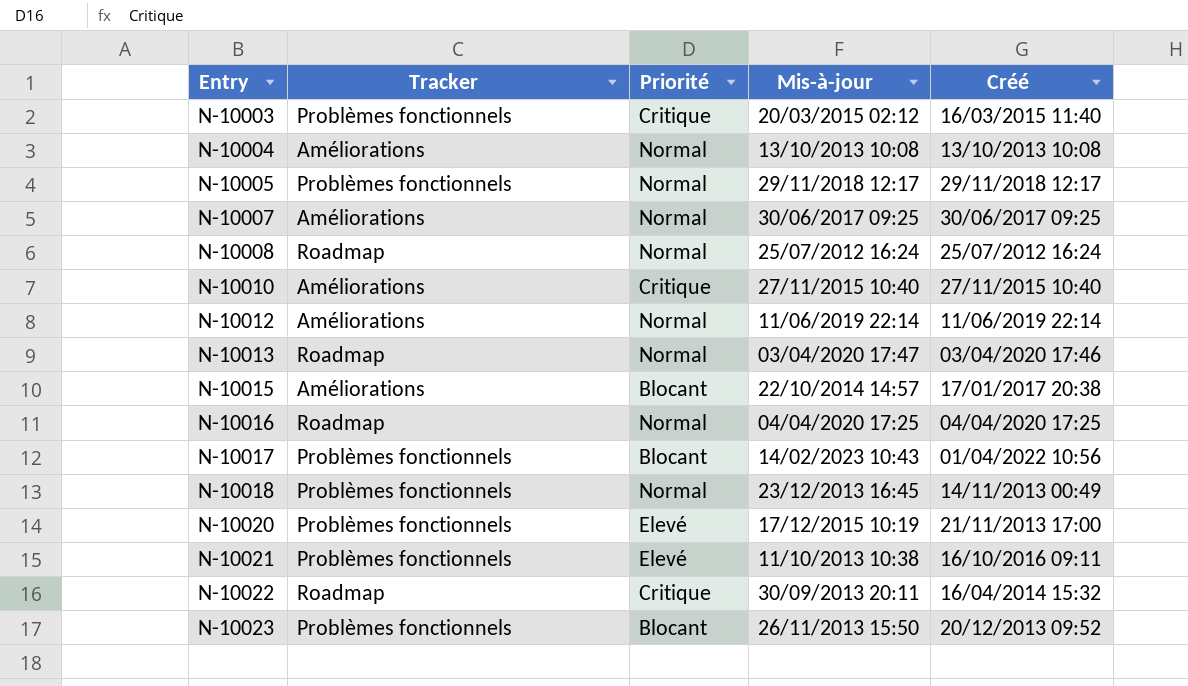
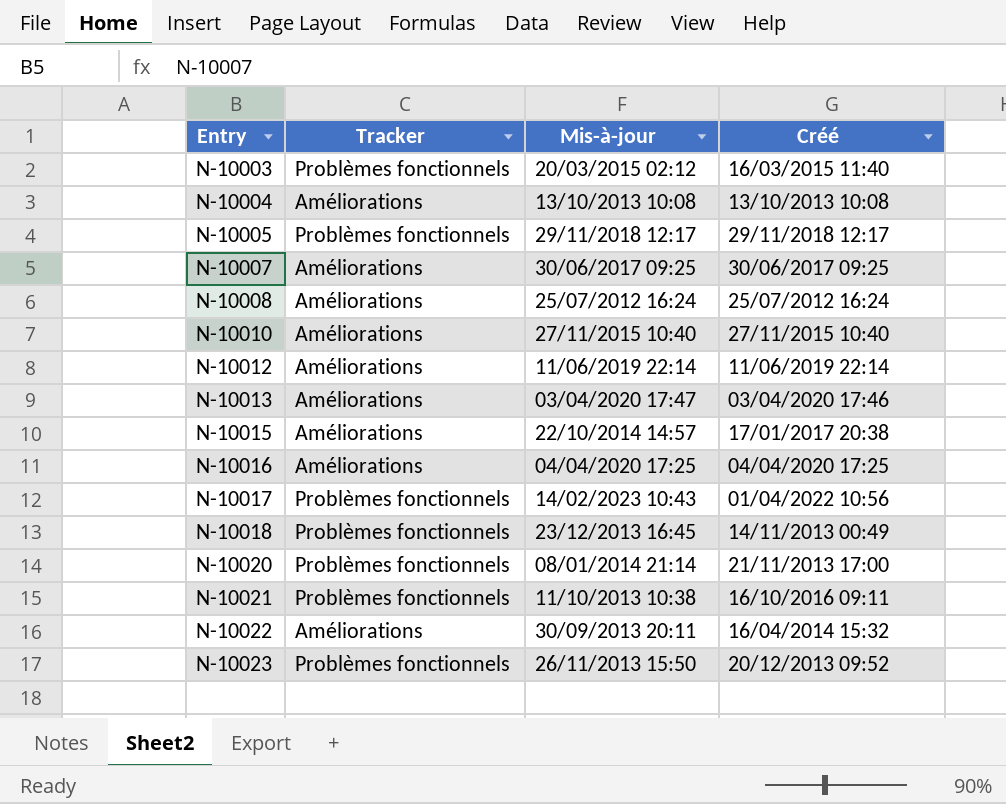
column Priorité | position: 3 -> none
N-10008 | Tracker: Roadmap -> Améliorations
N-10013 | Tracker: Roadmap -> Améliorations
N-10016 | Tracker: Roadmap -> Améliorations
N-10020 | Mis-à-jour: 17/12/2015 10:19 -> 08/01/2014 21:14
N-10022 | Tracker: Roadmap -> Améliorations

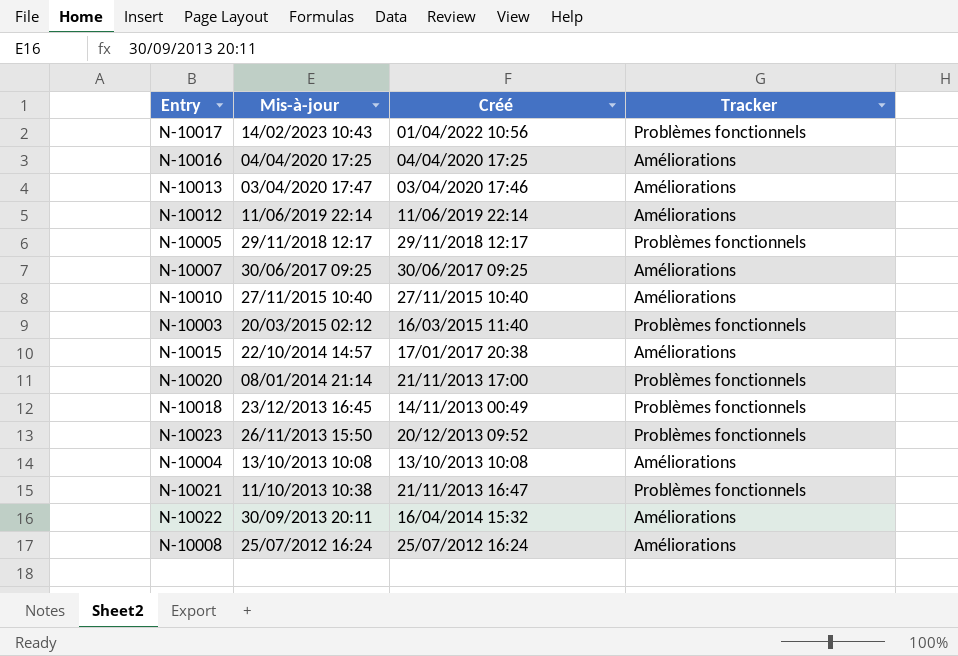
row order: Entry ascending -> Mis-à-jour descending
column Tracker | position: 2 -> 4
N-10021 | Créé: 16/10/2016 09:11 -> 21/11/2013 16:47

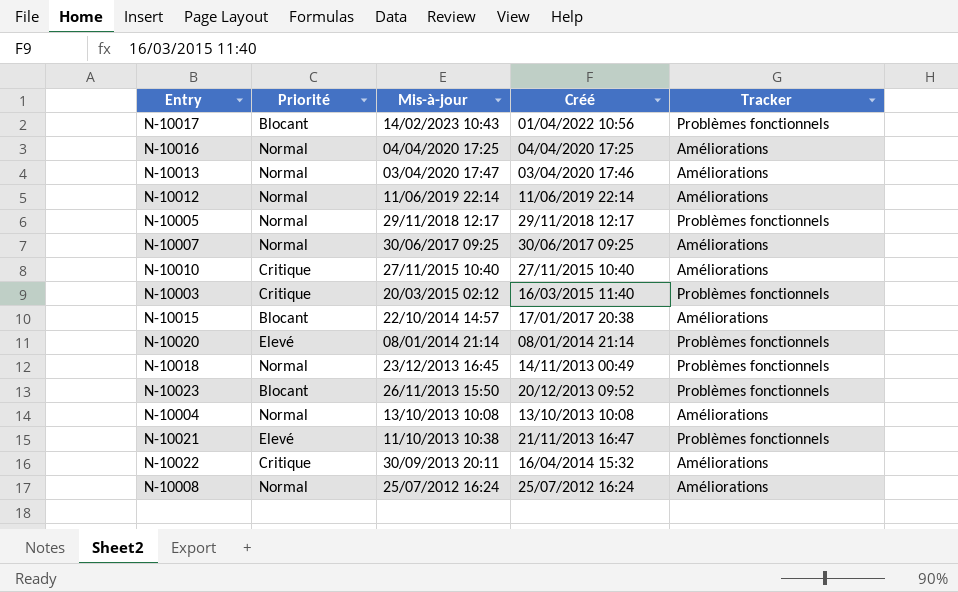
column Priorité | position: none -> 2
N-10020 | Créé: 21/11/2013 17:00 -> 08/01/2014 21:14

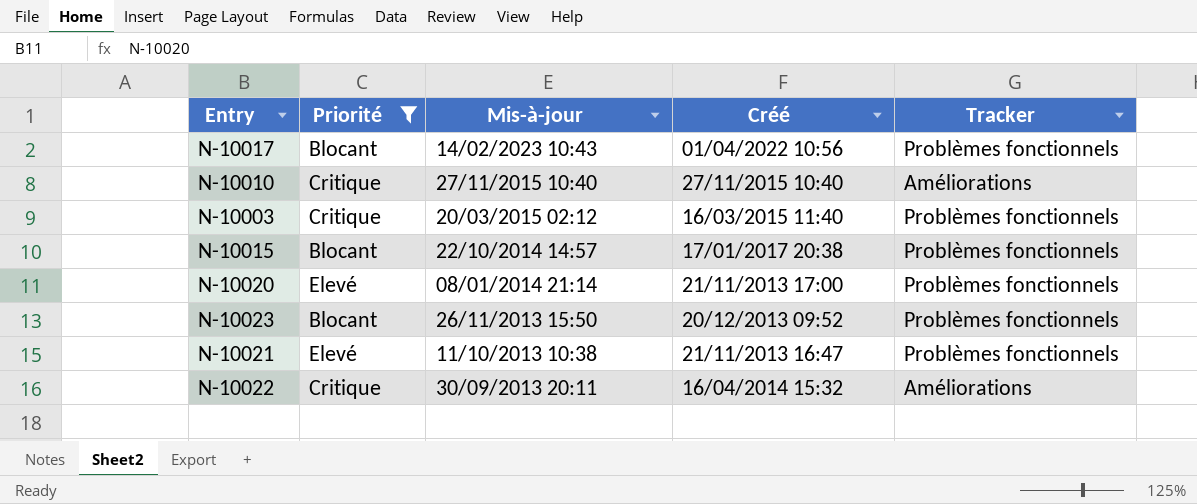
filter: none -> Priorité != Normal
N-10015 | Tracker: Améliorations -> Problèmes fonctionnels
N-10020 | Créé: 08/01/2014 21:14 -> 21/11/2013 17:00

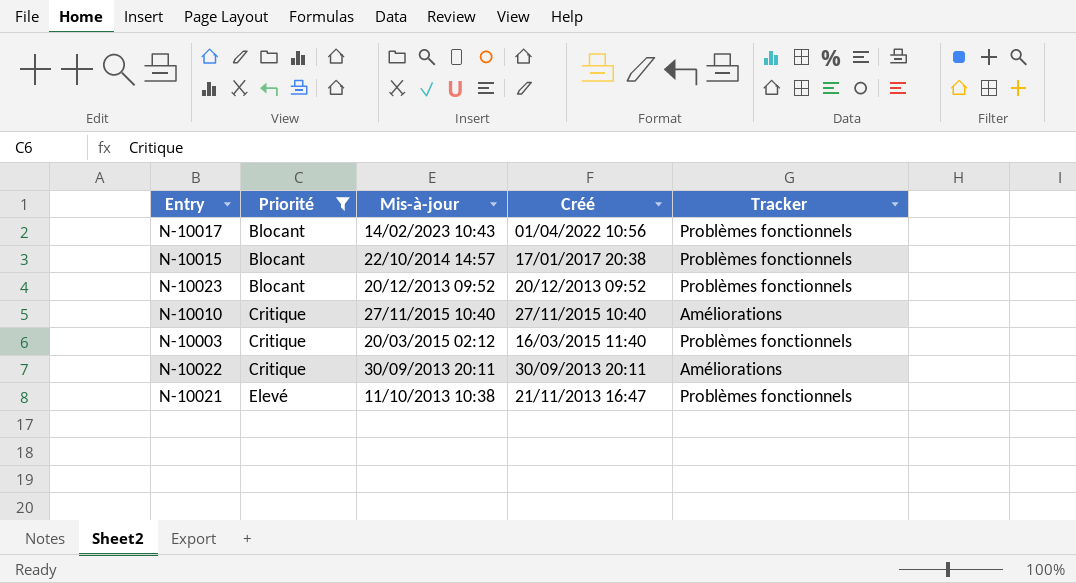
row order: Mis-à-jour descending -> Priorité ascending
row N-10020: Elevé | 08/01/2014 21:14 | 21/11/2013 17:00 | Problèmes fonctionnels -> none
N-10023 | Mis-à-jour: 26/11/2013 15:50 -> 20/12/2013 09:52
N-10022 | Créé: 16/04/2014 15:32 -> 30/09/2013 20:11

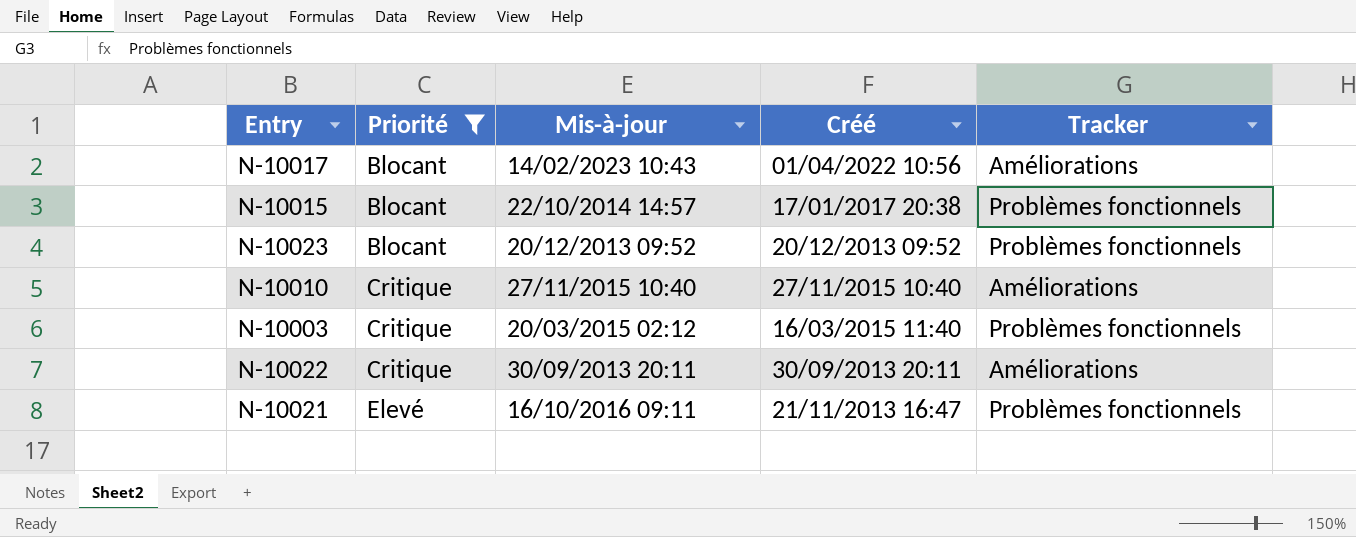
N-10017 | Tracker: Problèmes fonctionnels -> Améliorations
N-10021 | Mis-à-jour: 11/10/2013 10:38 -> 16/10/2016 09:11

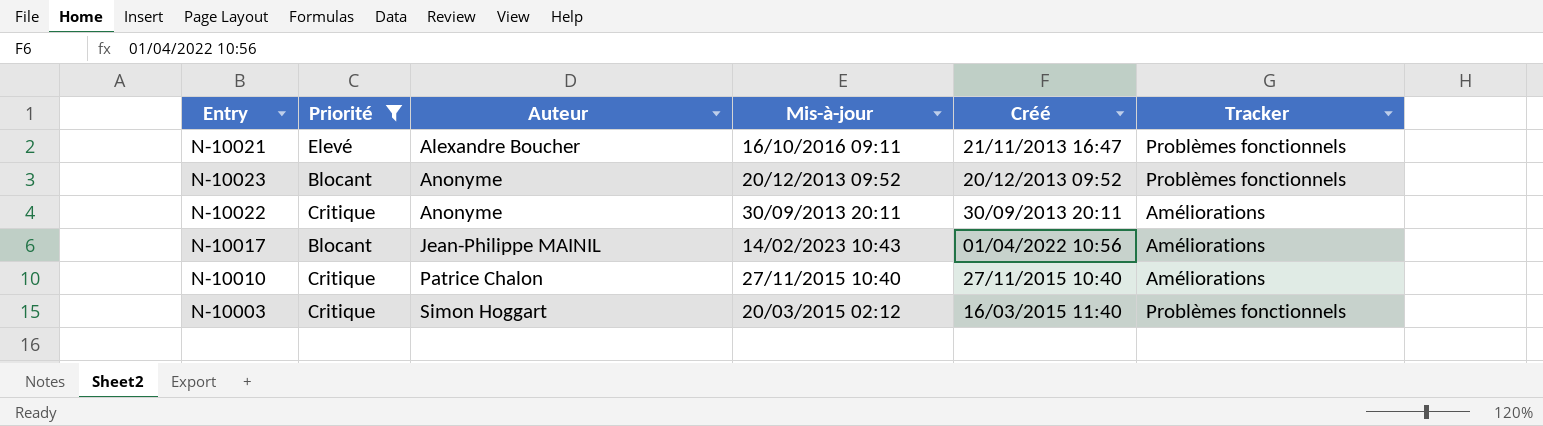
row order: Priorité ascending -> Auteur ascending
column Auteur | position: none -> 3
row N-10015: Blocant | 22/10/2014 14:57 | 17/01/2017 20:38 | Problèmes fonctionnels -> none

